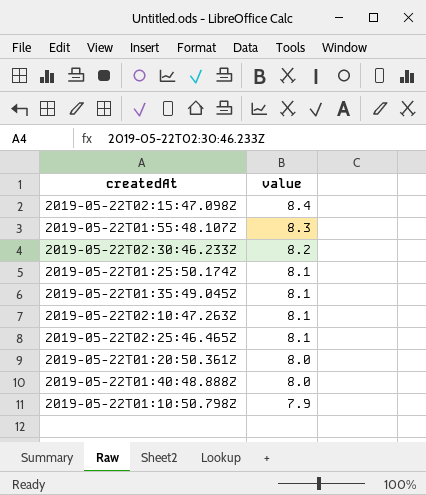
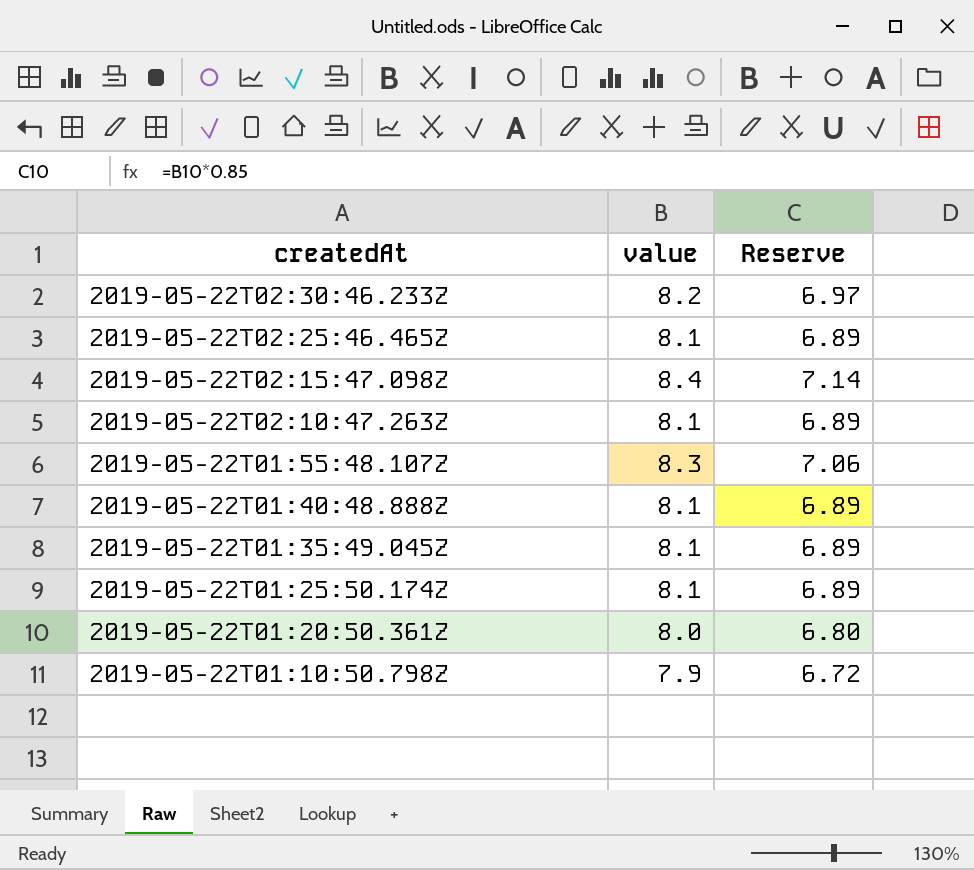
row order: value descending -> createdAt descending
column Reserve | formula: none -> [value] * 0.85
2019-05-22T01:40:48.888Z | value: 8.0 -> 8.1

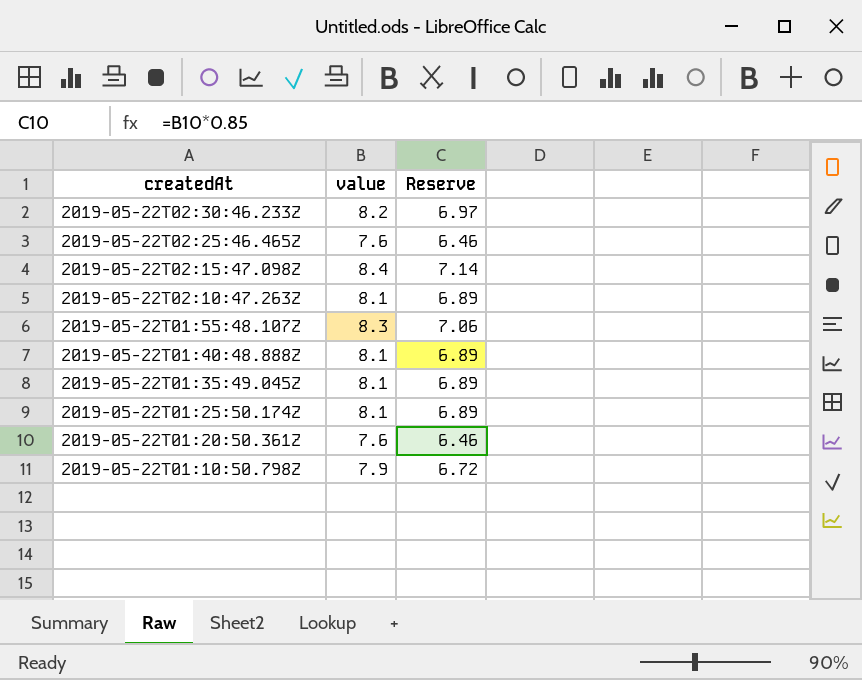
2019-05-22T02:25:46.465Z | value: 8.1 -> 7.6
2019-05-22T02:25:46.465Z | Reserve: 6.89 -> 6.46
2019-05-22T01:20:50.361Z | value: 8.0 -> 7.6
2019-05-22T01:20:50.361Z | Reserve: 6.80 -> 6.46

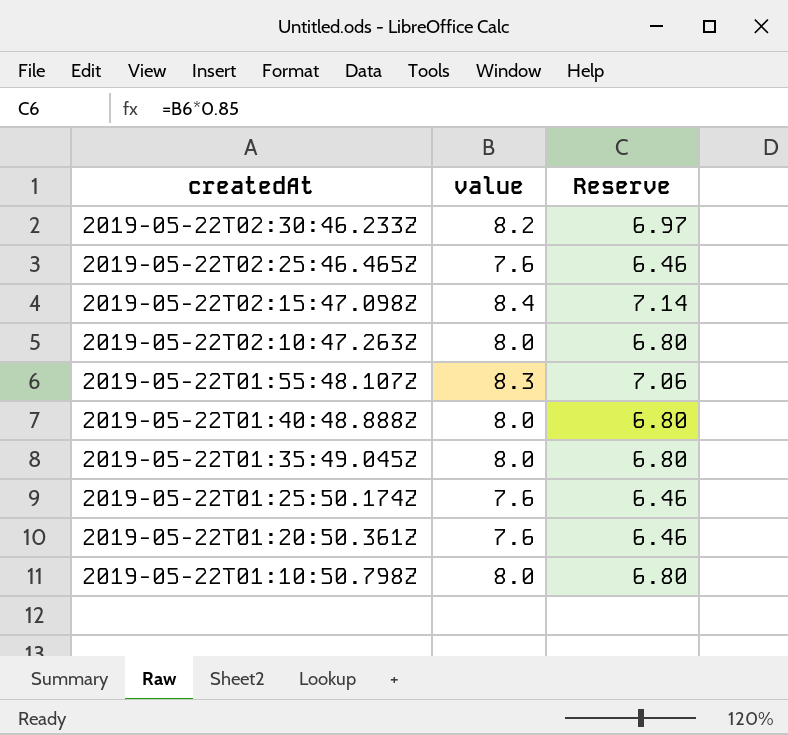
2019-05-22T02:10:47.263Z | value: 8.1 -> 8.0
2019-05-22T02:10:47.263Z | Reserve: 6.89 -> 6.80
2019-05-22T01:40:48.888Z | value: 8.1 -> 8.0
2019-05-22T01:40:48.888Z | Reserve: 6.89 -> 6.80
2019-05-22T01:35:49.045Z | value: 8.1 -> 8.0
2019-05-22T01:35:49.045Z | Reserve: 6.89 -> 6.80
2019-05-22T01:25:50.174Z | value: 8.1 -> 7.6
2019-05-22T01:25:50.174Z | Reserve: 6.89 -> 6.46
2019-05-22T01:10:50.798Z | value: 7.9 -> 8.0
2019-05-22T01:10:50.798Z | Reserve: 6.72 -> 6.80

